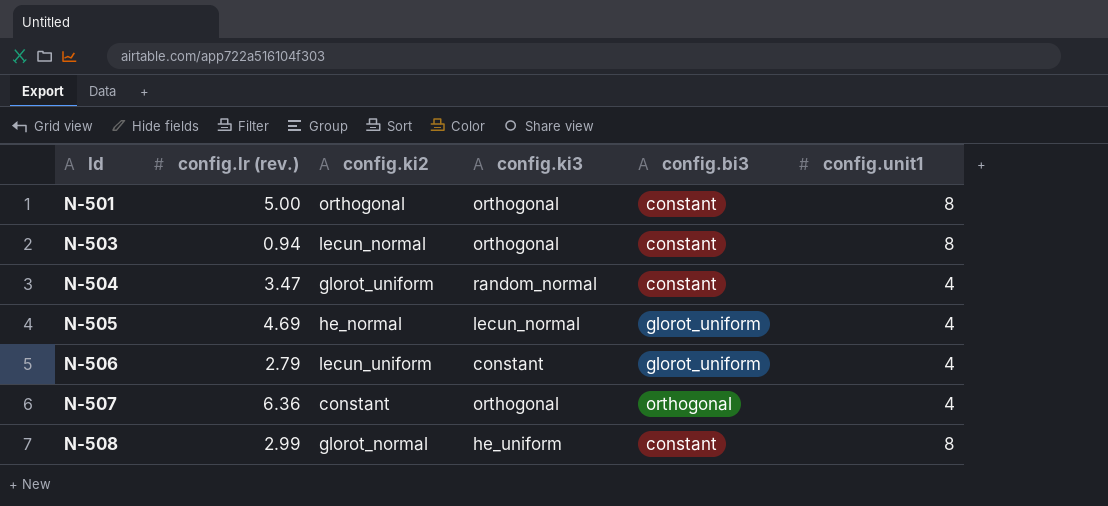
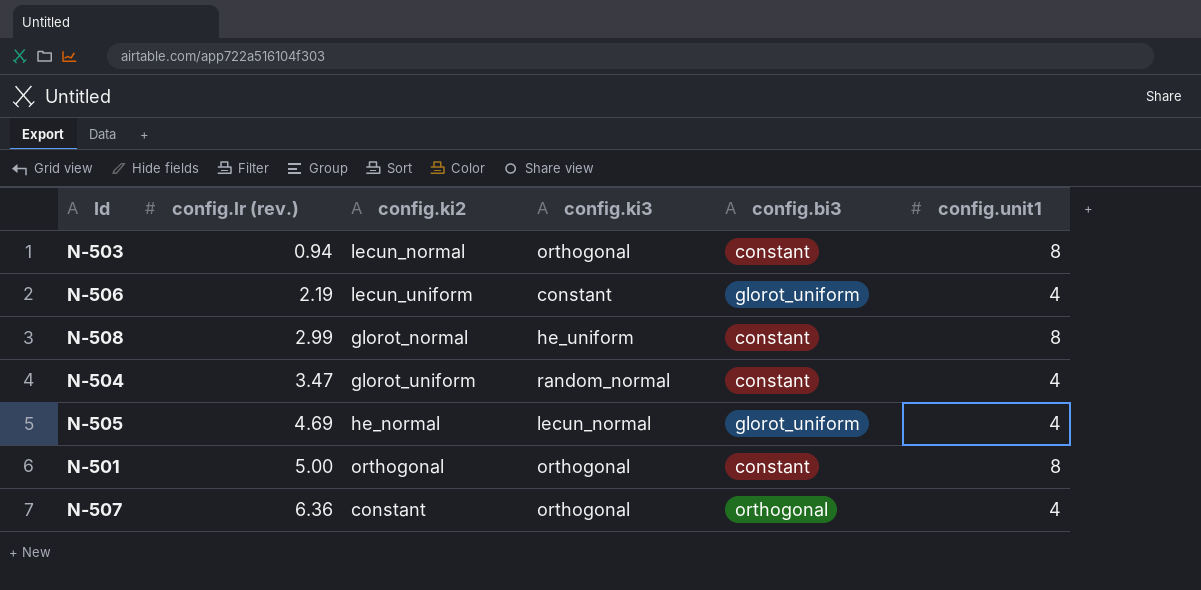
row order: Id ascending -> config.lr (rev.) ascending
N-506 | config.lr (rev.): 2.79 -> 2.19

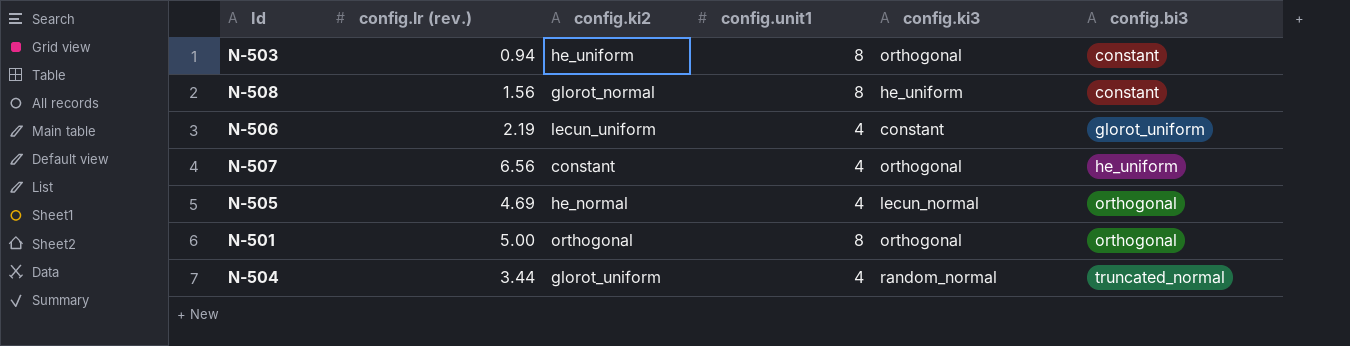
row order: config.lr (rev.) ascending -> config.bi3 ascending
column config.unit1 | position: 6 -> 4
N-503 | config.ki2: lecun_normal -> he_uniform
N-508 | config.lr (rev.): 2.99 -> 1.56
N-507 | config.lr (rev.): 6.36 -> 6.56
N-507 | config.bi3: orthogonal -> he_uniform
N-505 | config.bi3: glorot_uniform -> orthogonal
N-501 | config.bi3: constant -> orthogonal
N-504 | config.lr (rev.): 3.47 -> 3.44
N-504 | config.bi3: constant -> truncated_normal

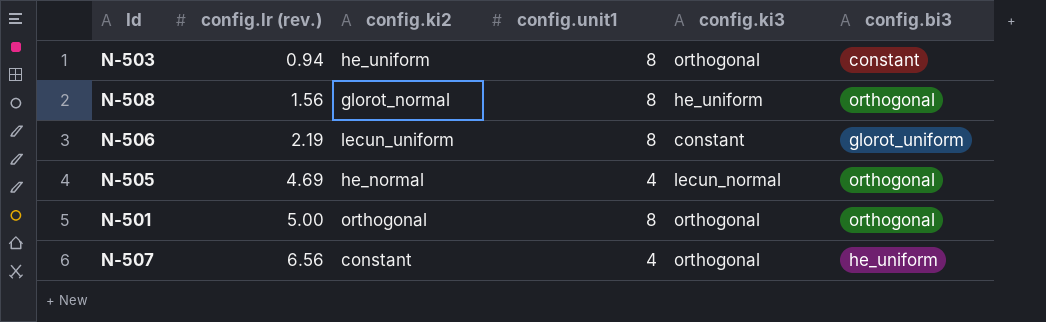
row order: config.bi3 ascending -> config.lr (rev.) ascending
row N-504: 3.44 | glorot_uniform | 4 | random_normal | truncated_normal -> none
N-508 | config.bi3: constant -> orthogonal
N-506 | config.unit1: 4 -> 8

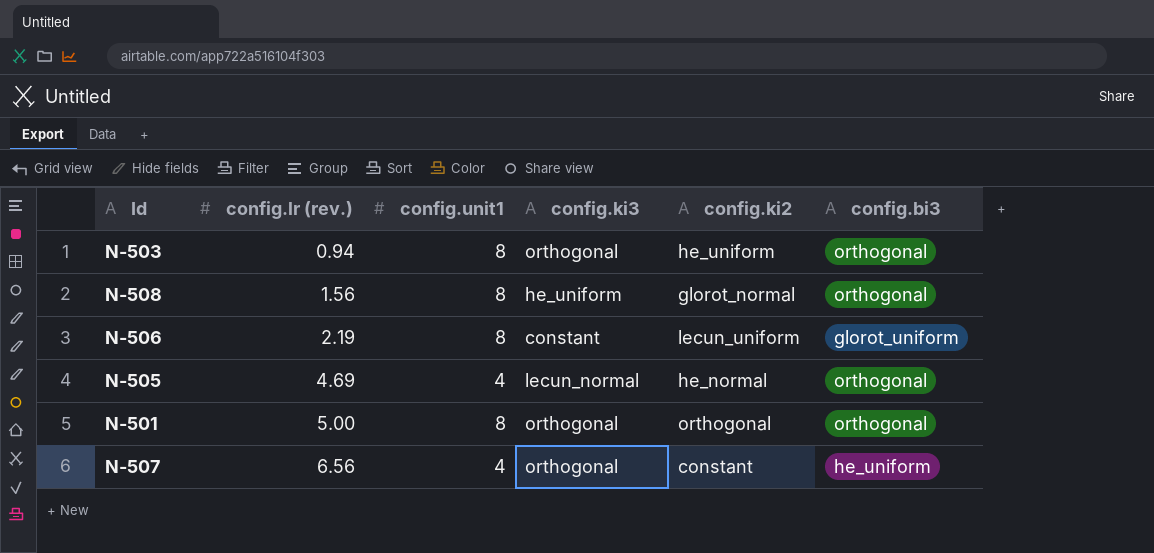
column config.ki2 | position: 3 -> 5
N-503 | config.bi3: constant -> orthogonal

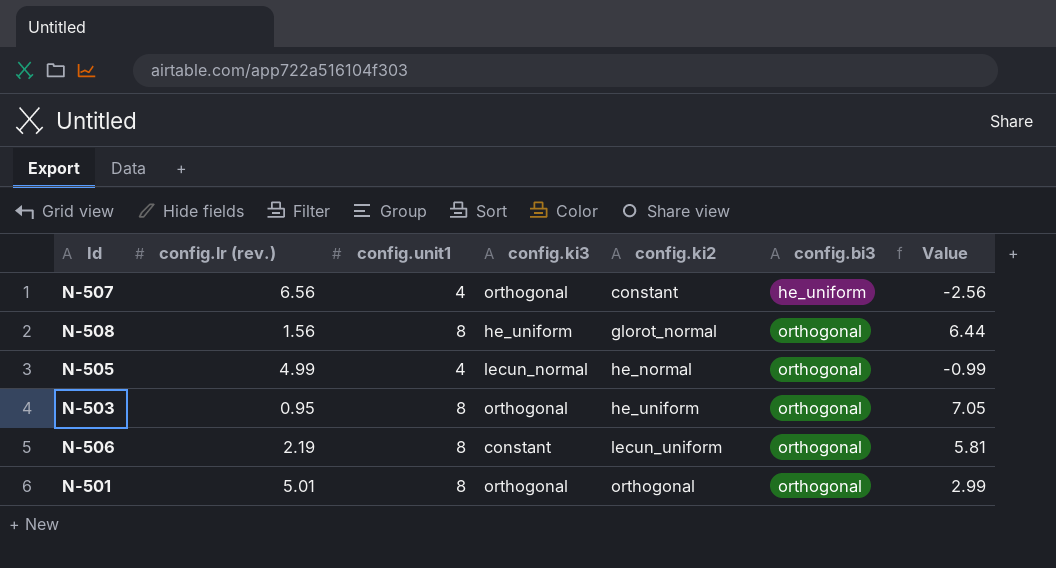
row order: config.lr (rev.) ascending -> config.ki2 ascending
column Value | formula: none -> [config.unit1] - [config.lr (rev.)]
N-505 | config.lr (rev.): 4.69 -> 4.99
N-503 | config.lr (rev.): 0.94 -> 0.95
N-506 | config.bi3: glorot_uniform -> orthogonal
N-501 | config.lr (rev.): 5.00 -> 5.01

